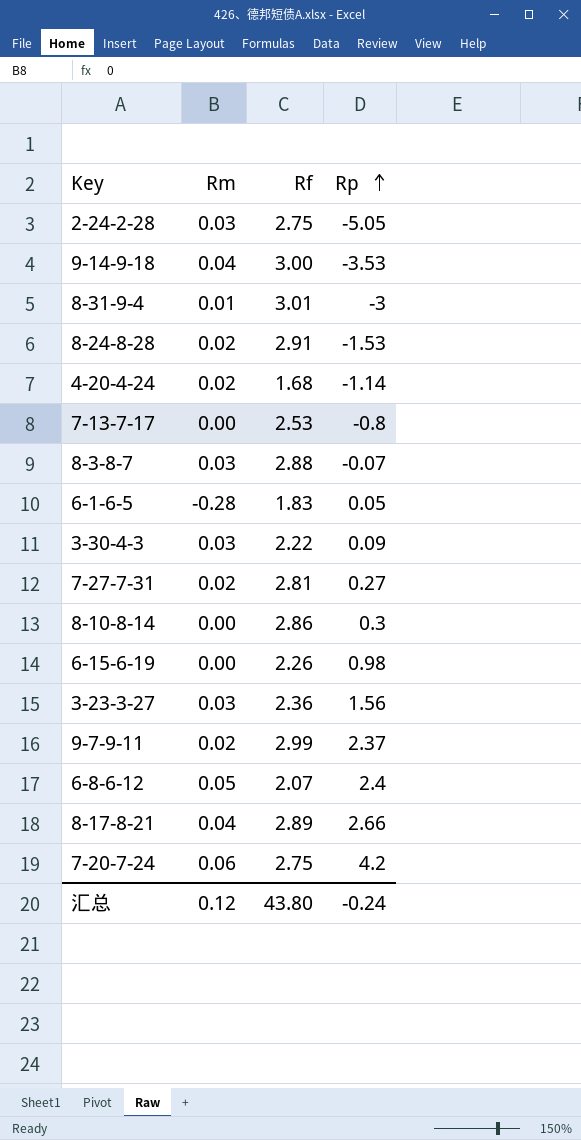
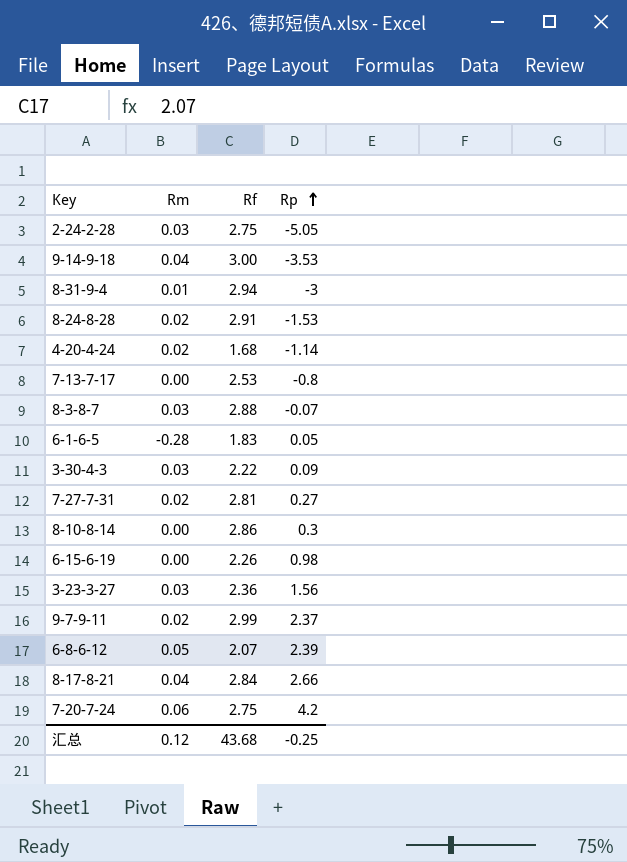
8-31-9-4 | Rf: 3.01 -> 2.94
6-8-6-12 | Rp: 2.4 -> 2.39
8-17-8-21 | Rf: 2.89 -> 2.84
汇总 | Rf: 43.80 -> 43.68
汇总 | Rp: -0.24 -> -0.25

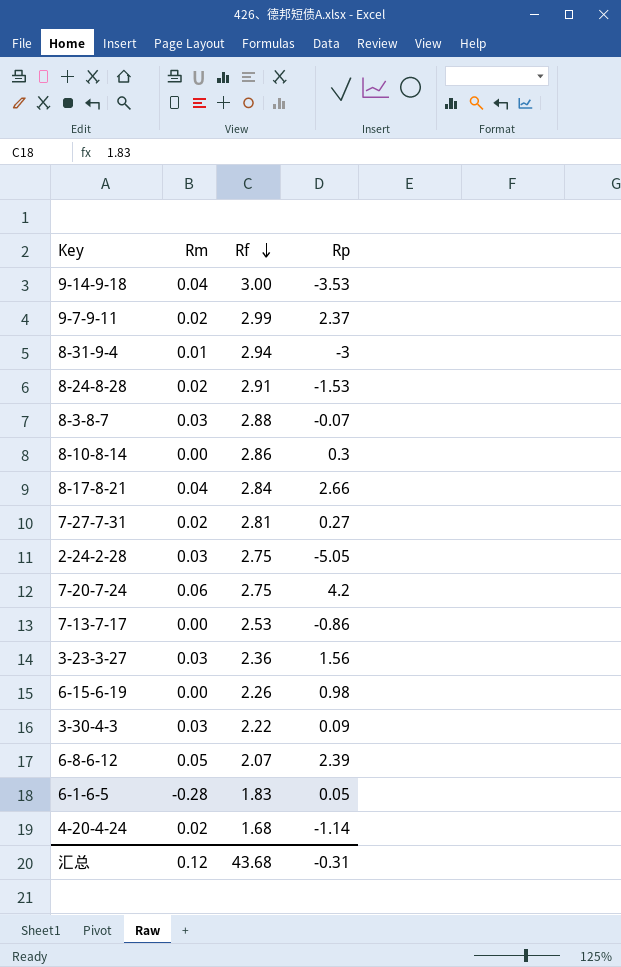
row order: Rp ascending -> Rf descending
7-13-7-17 | Rp: -0.8 -> -0.86
汇总 | Rp: -0.25 -> -0.31

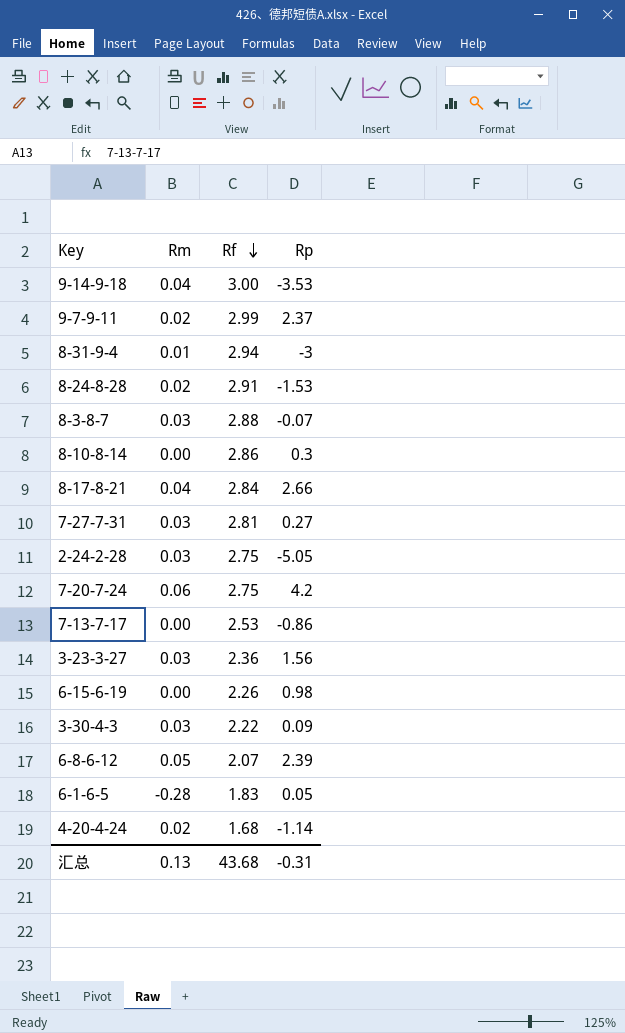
7-27-7-31 | Rm: 0.02 -> 0.03
汇总 | Rm: 0.12 -> 0.13

